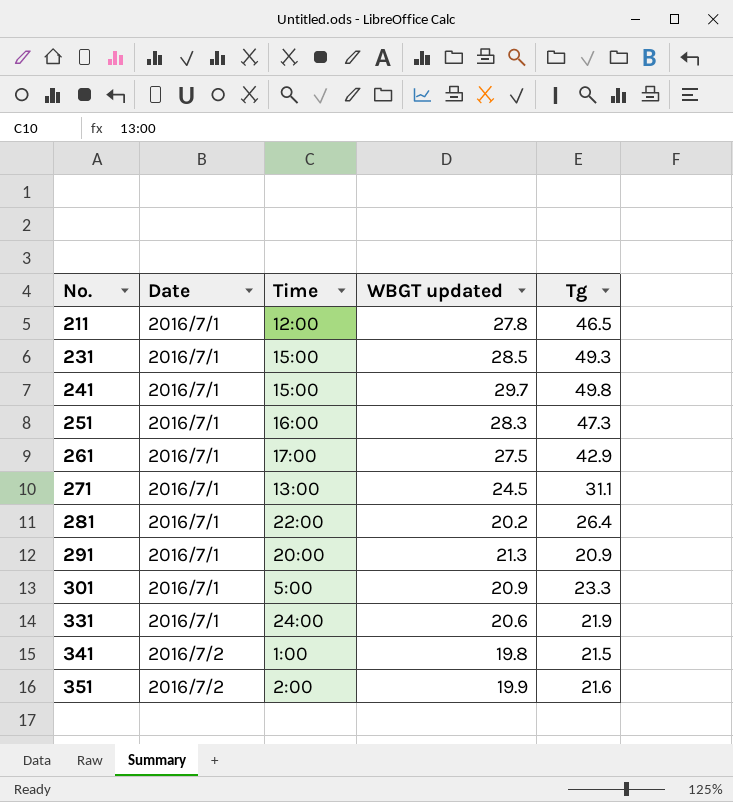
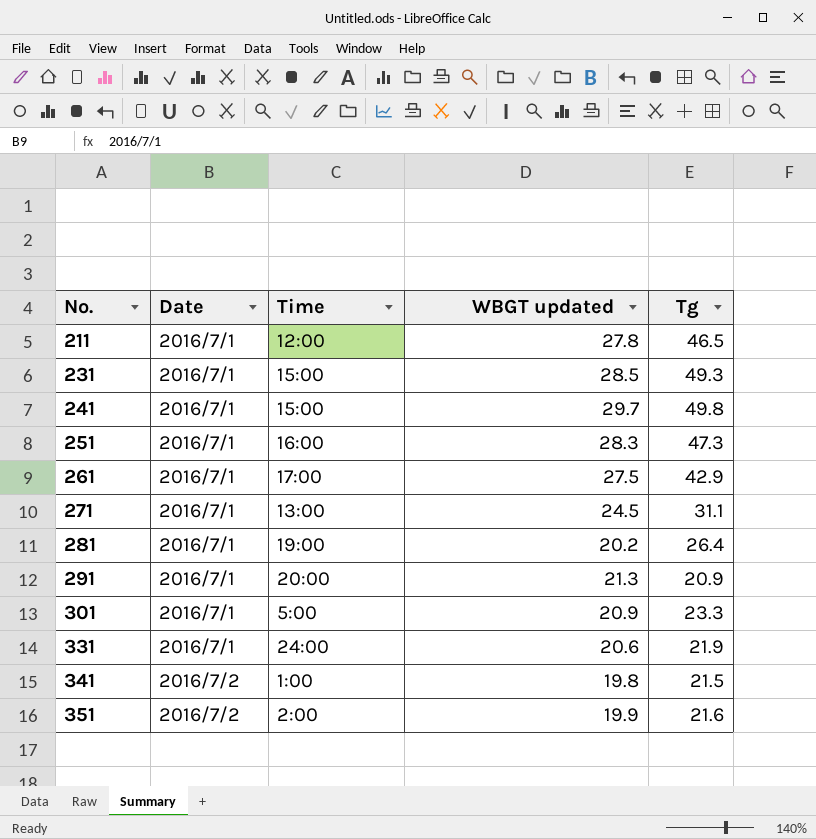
281 | Time: 22:00 -> 19:00

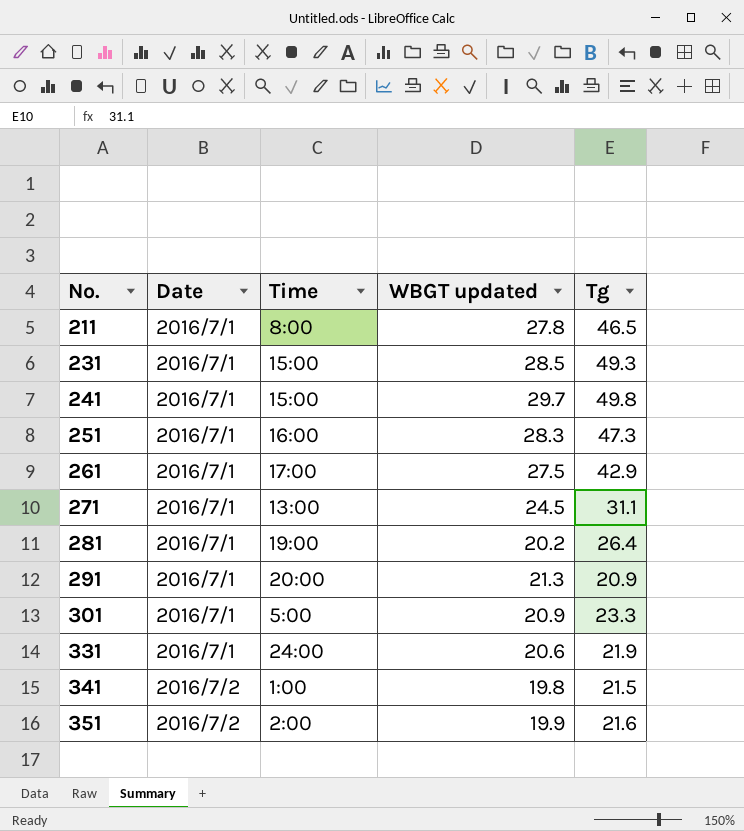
211 | Time: 12:00 -> 8:00

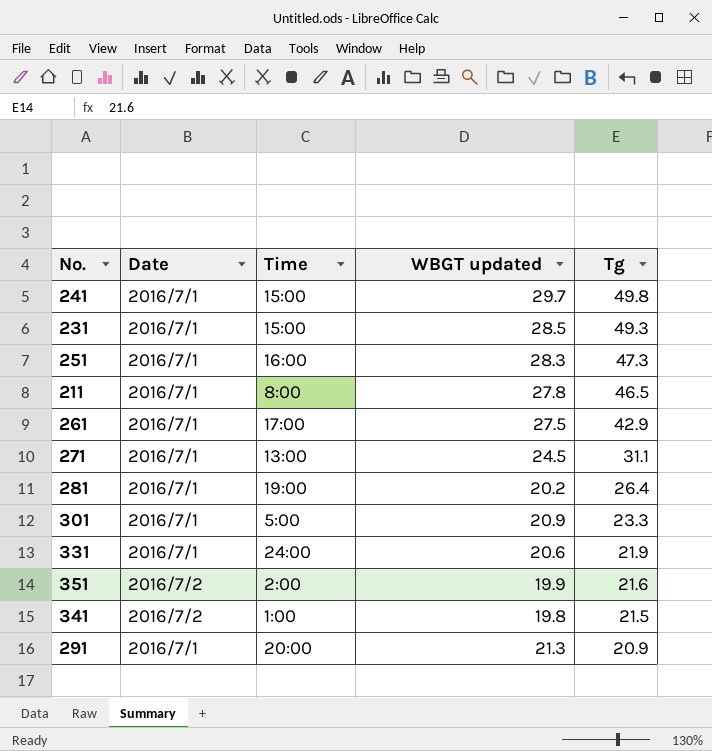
row order: No. ascending -> Tg descending

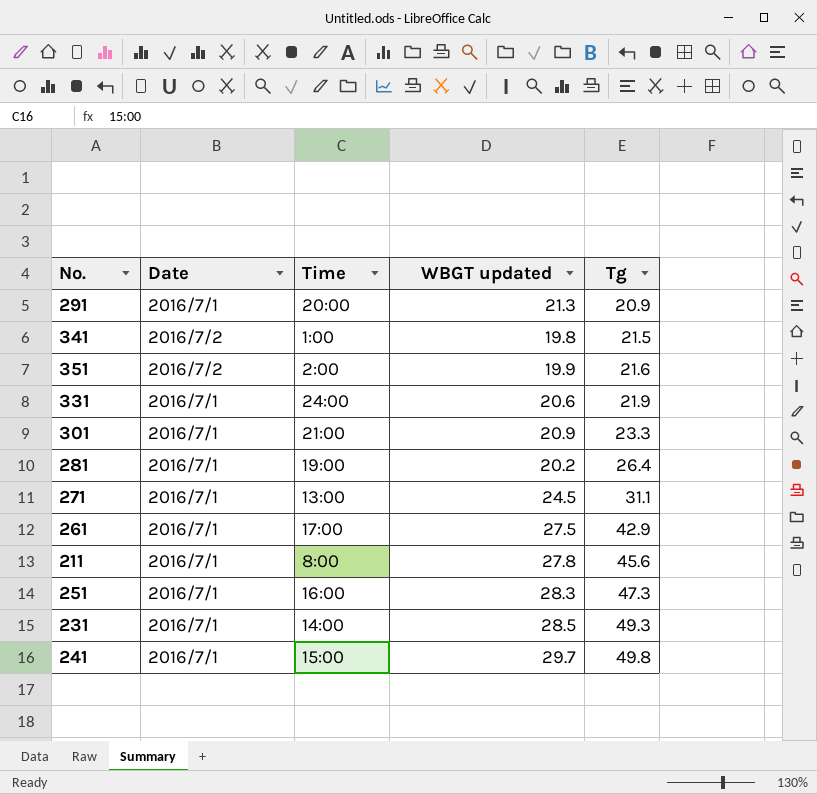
row order: Tg descending -> Tg ascending
301 | Time: 5:00 -> 21:00
211 | Tg: 46.5 -> 45.6
231 | Time: 15:00 -> 14:00

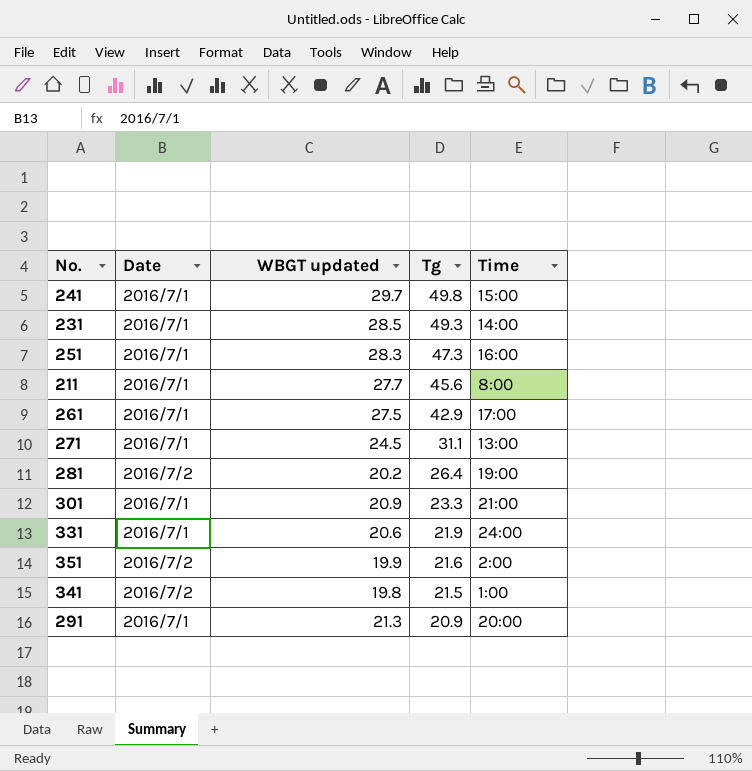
row order: Tg ascending -> Tg descending
column Time | position: 3 -> 5
211 | WBGT updated: 27.8 -> 27.7
281 | Date: 2016/7/1 -> 2016/7/2

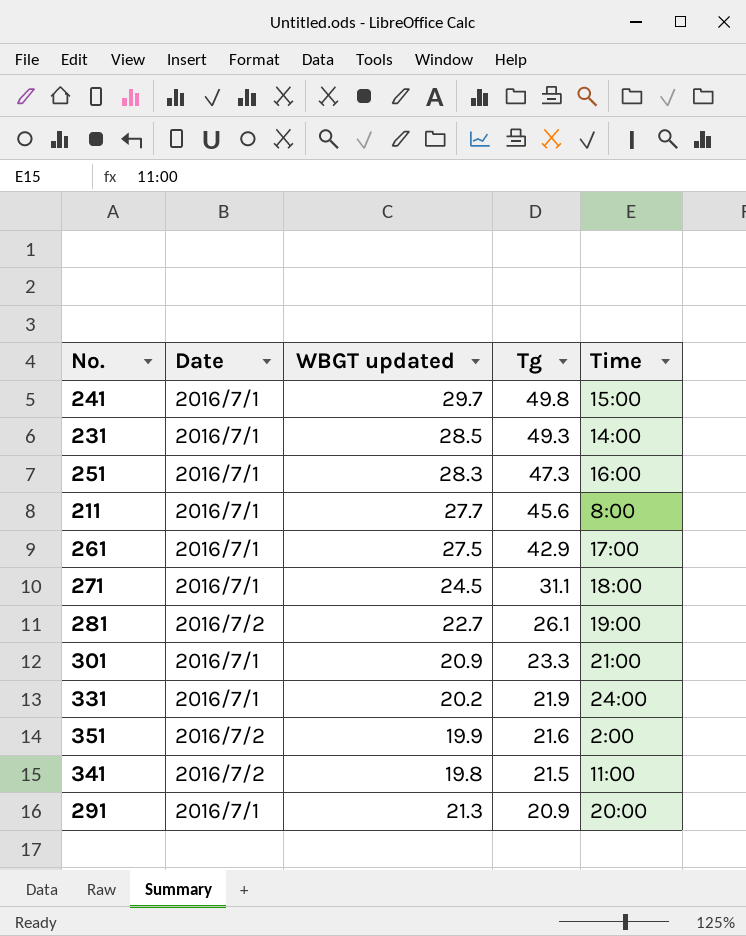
271 | Time: 13:00 -> 18:00
281 | WBGT updated: 20.2 -> 22.7
281 | Tg: 26.4 -> 26.1
331 | WBGT updated: 20.6 -> 20.2
341 | Time: 1:00 -> 11:00

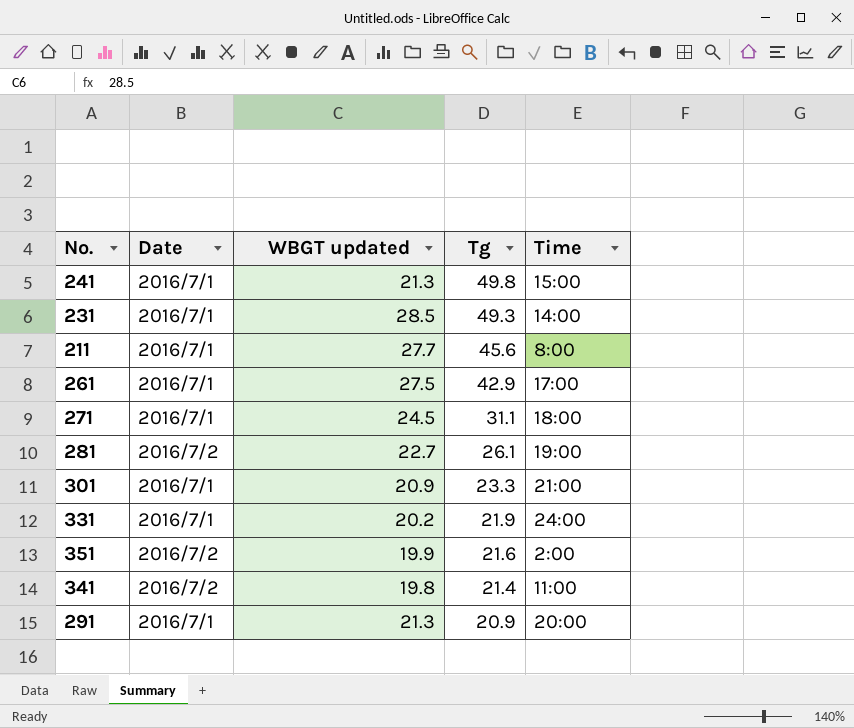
row 251: 2016/7/1 | 28.3 | 47.3 | 16:00 -> none
241 | WBGT updated: 29.7 -> 21.3
341 | Tg: 21.5 -> 21.4

